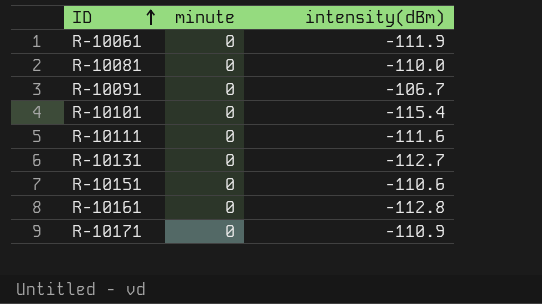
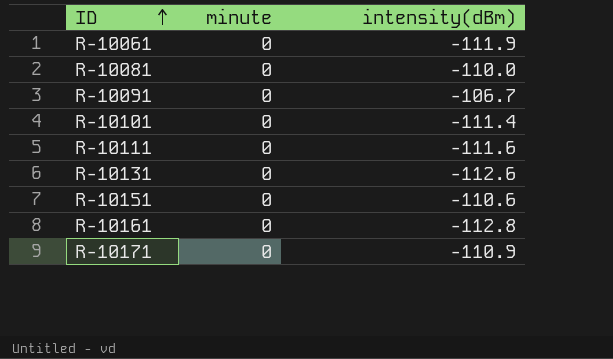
R-10101 | intensity(dBm): -115.4 -> -111.4
R-10131 | intensity(dBm): -112.7 -> -112.6

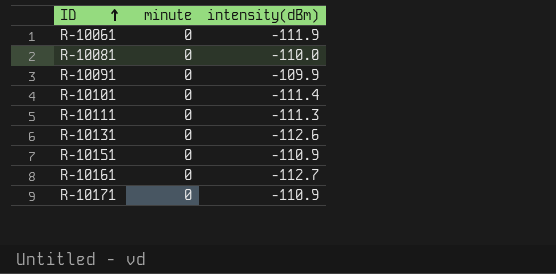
R-10091 | intensity(dBm): -106.7 -> -109.9
R-10111 | intensity(dBm): -111.6 -> -111.3
R-10151 | intensity(dBm): -110.6 -> -110.9
R-10161 | intensity(dBm): -112.8 -> -112.7

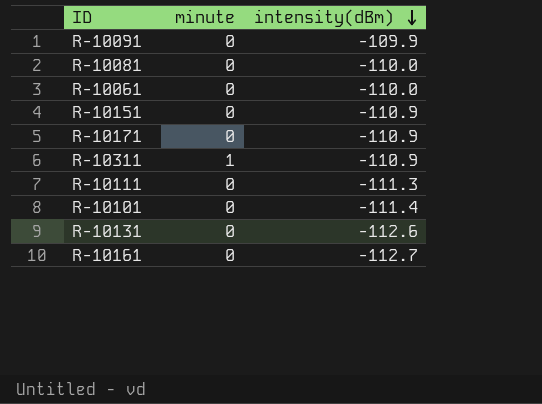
row order: ID ascending -> intensity(dBm) descending
R-10061 | intensity(dBm): -111.9 -> -110.0
row R-10311: none -> 1 | -110.9

